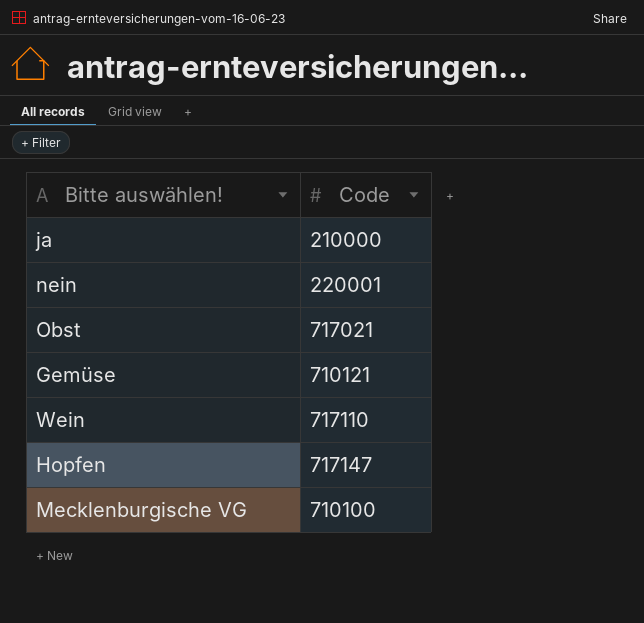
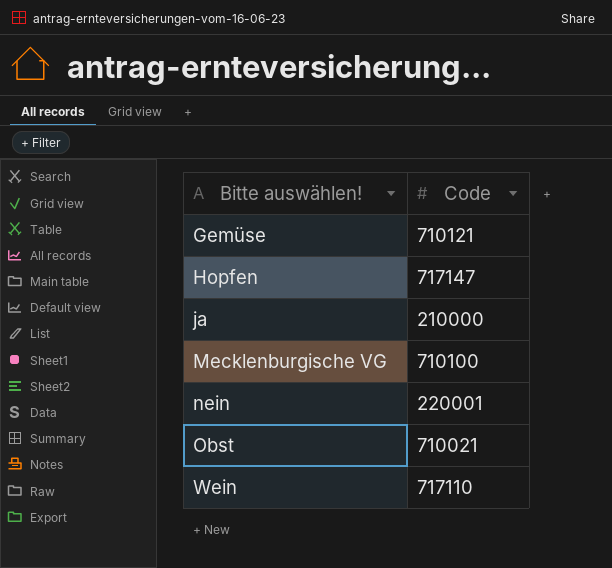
row order: none -> Bitte auswählen! ascending
Obst | Code: 717021 -> 710021

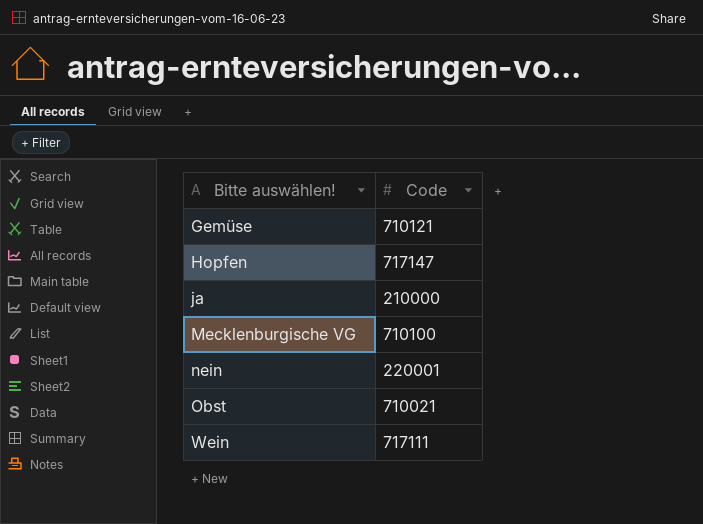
Wein | Code: 717110 -> 717111

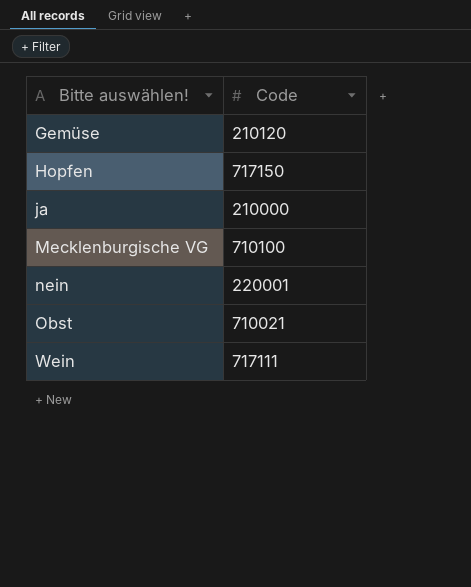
Gemüse | Code: 710121 -> 210120
Hopfen | Code: 717147 -> 717150

